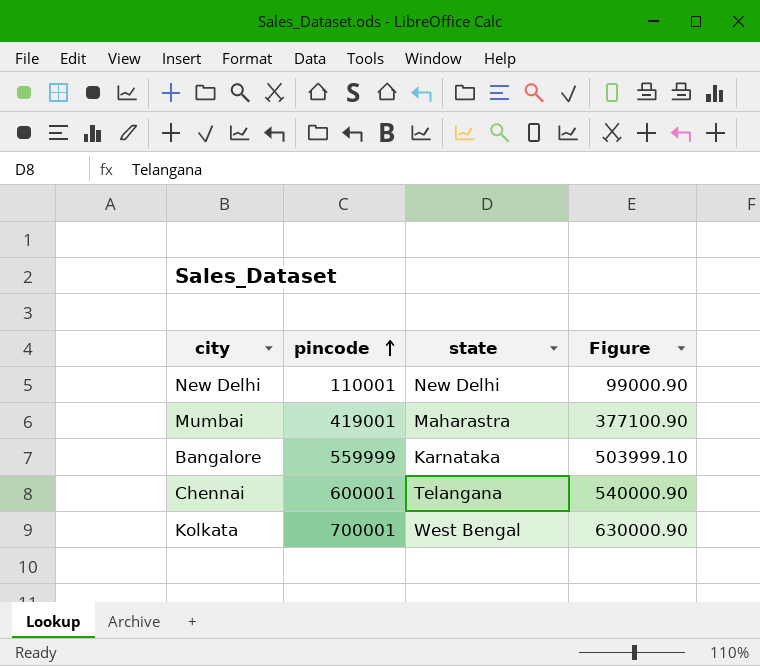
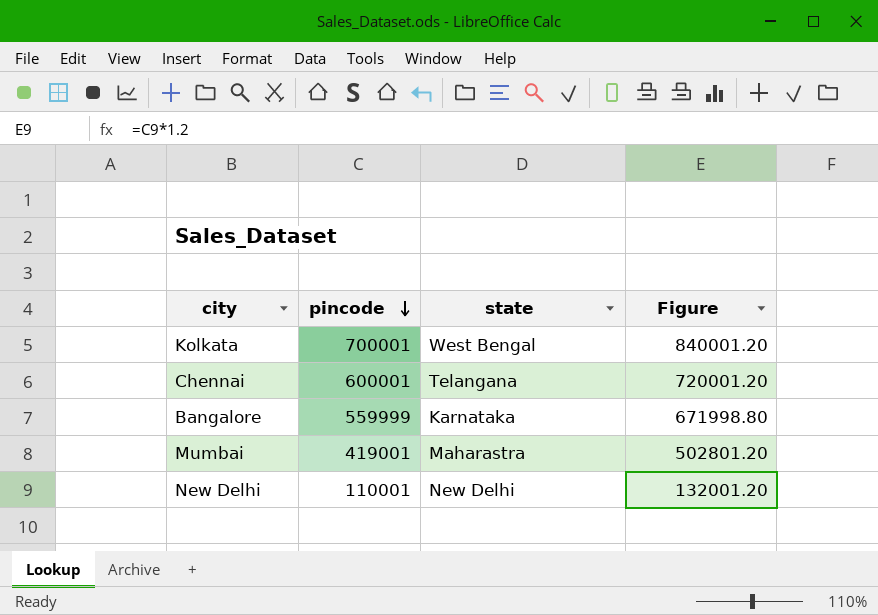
row order: pincode ascending -> pincode descending
column Figure | formula: [pincode] * 0.9 -> [pincode] * 1.2

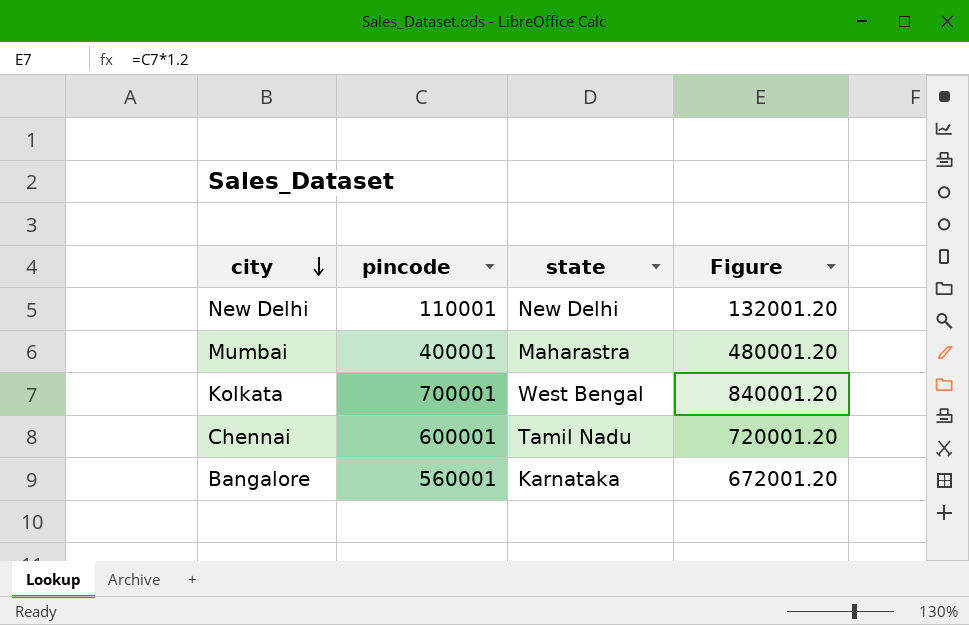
row order: pincode descending -> city descending
Mumbai | pincode: 419001 -> 400001
Mumbai | Figure: 502801.20 -> 480001.20
Chennai | state: Telangana -> Tamil Nadu
Bangalore | pincode: 559999 -> 560001
Bangalore | Figure: 671998.80 -> 672001.20

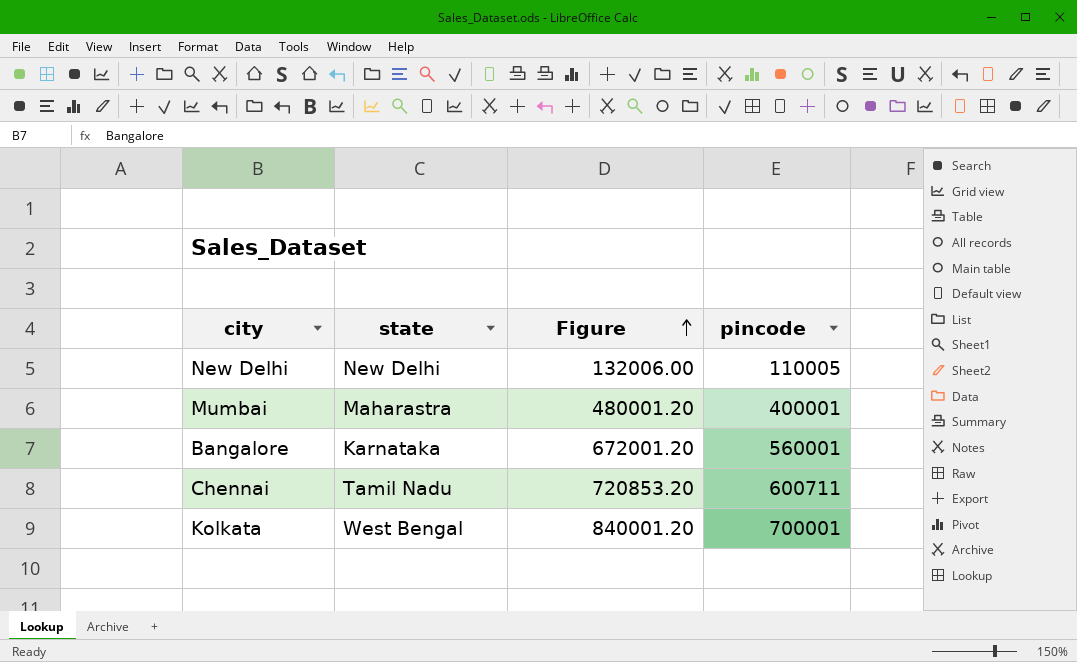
row order: city descending -> Figure ascending
column pincode | position: 2 -> 4
New Delhi | Figure: 132001.20 -> 132006.00
New Delhi | pincode: 110001 -> 110005
Chennai | Figure: 720001.20 -> 720853.20
Chennai | pincode: 600001 -> 600711

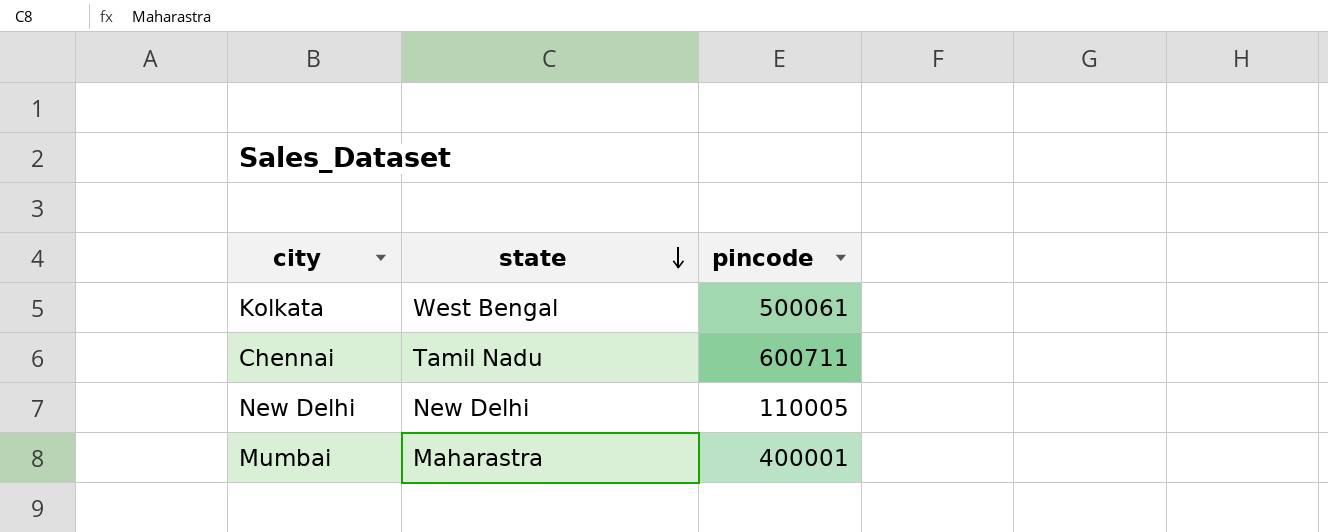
row order: Figure ascending -> state descending
column Figure | formula: [pincode] * 1.2 -> none
row Bangalore: Karnataka | 672001.20 | 560001 -> none
Kolkata | pincode: 700001 -> 500061

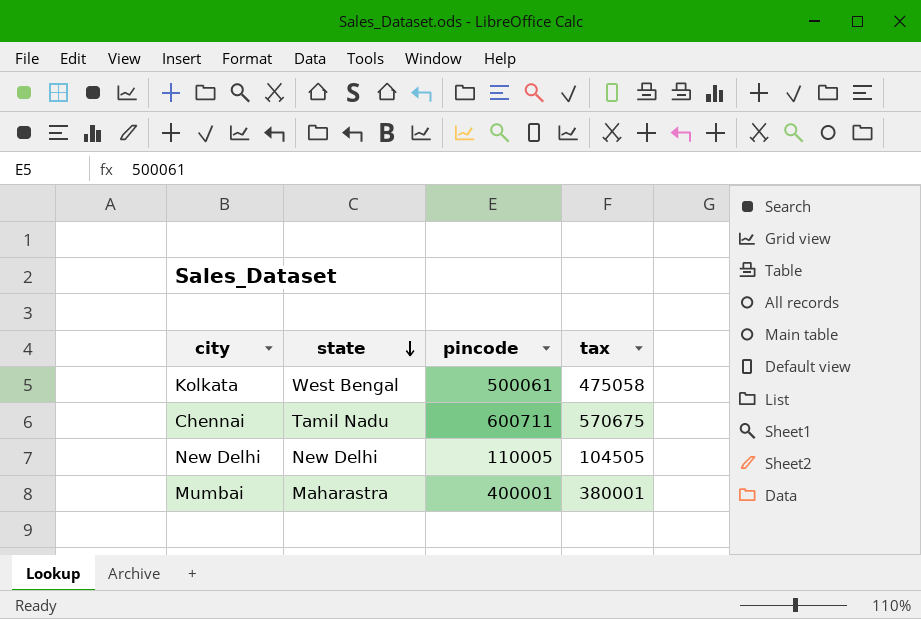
column tax | formula: none -> [pincode] * 0.95

